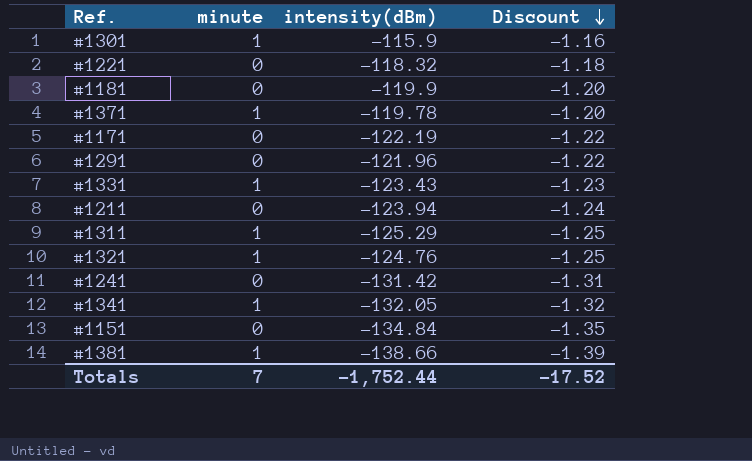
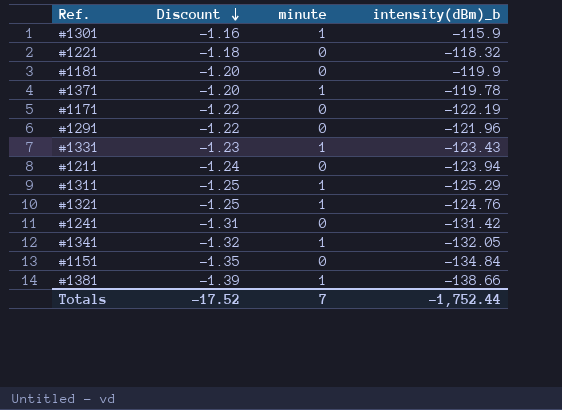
column Discount | position: 4 -> 2
column name: intensity(dBm) -> intensity(dBm)_b

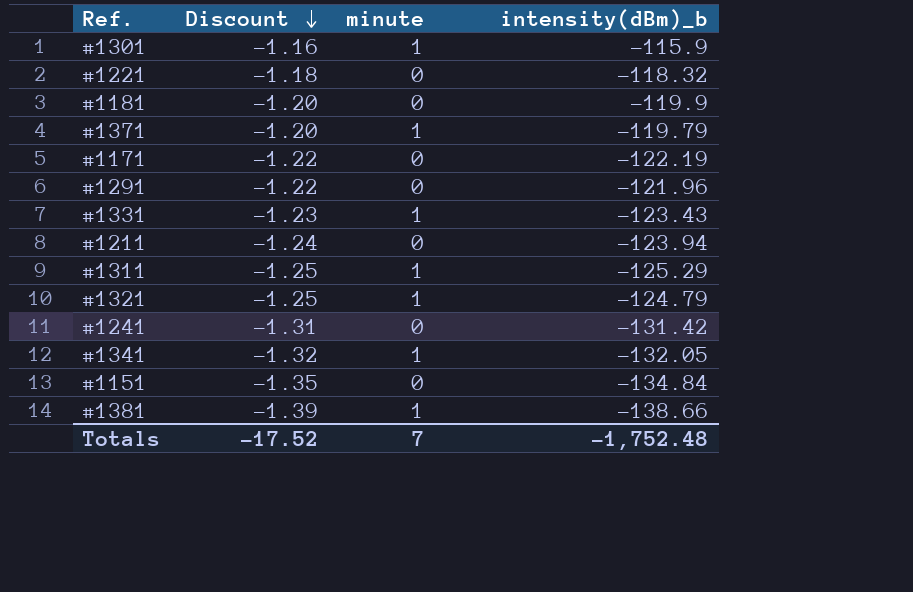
#1371 | intensity(dBm)_b: -119.78 -> -119.79
#1321 | intensity(dBm)_b: -124.76 -> -124.79
Totals | intensity(dBm)_b: -1,752.44 -> -1,752.48

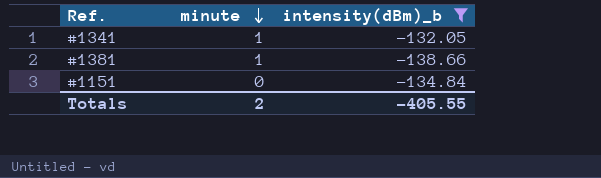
filter: none -> intensity(dBm)_b <= -132.05
row order: Discount descending -> minute descending
column Discount | formula: [intensity(dBm)_b] * 0.01 -> none
Totals | minute: 7 -> 2
Totals | intensity(dBm)_b: -1,752.48 -> -405.55

